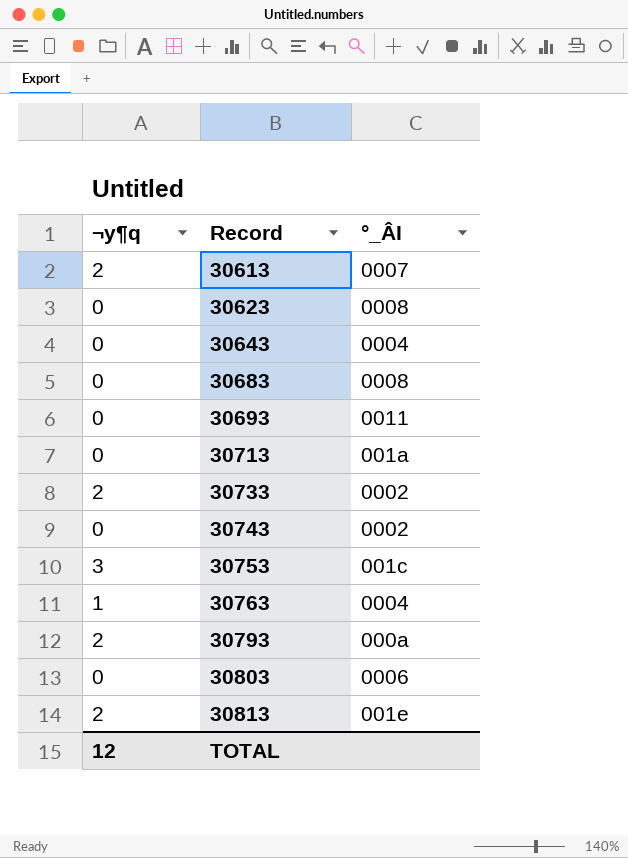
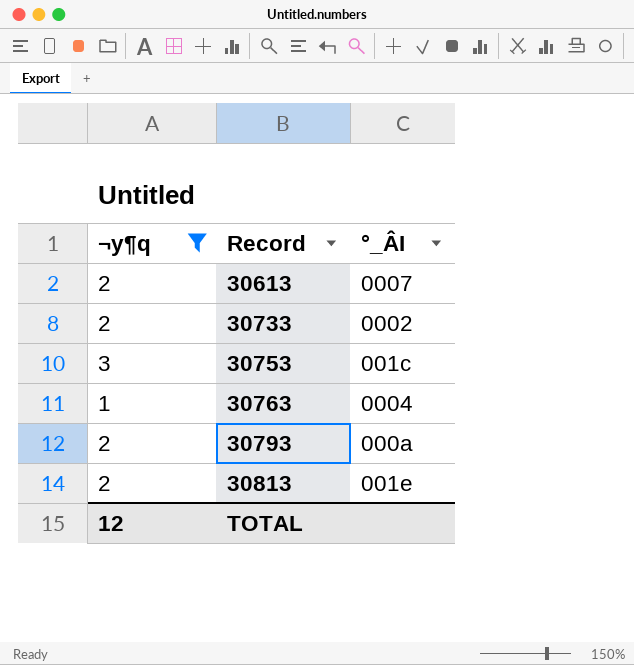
filter: none -> ¬y¶q != 0

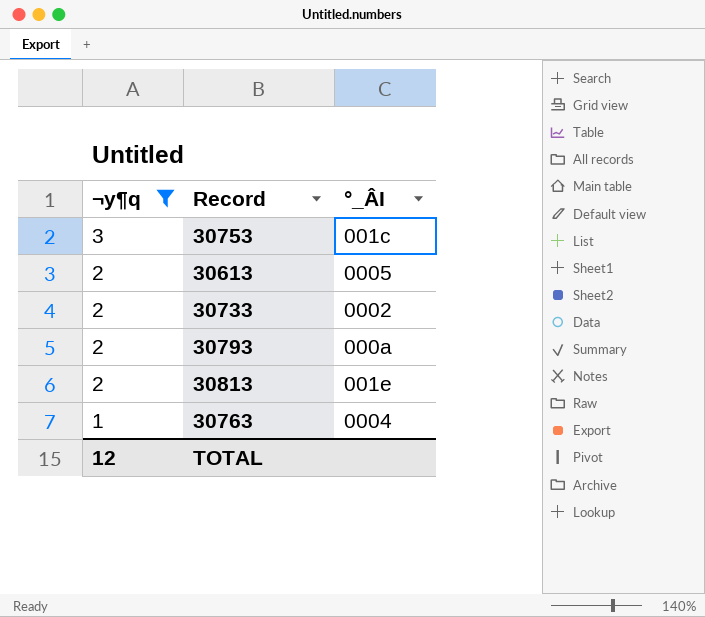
row order: Record ascending -> ¬y¶q descending
30613 | °_ÂI: 0007 -> 0005

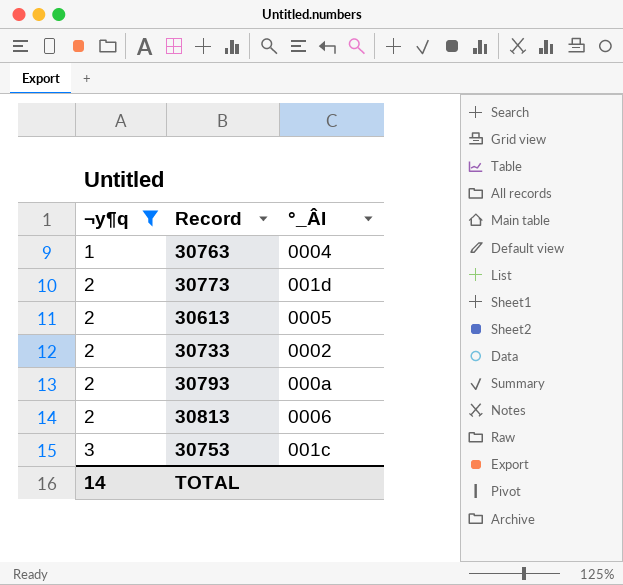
row order: ¬y¶q descending -> ¬y¶q ascending
row 30773: none -> 2 | 001d
30813 | °_ÂI: 001e -> 0006
TOTAL | ¬y¶q: 12 -> 14

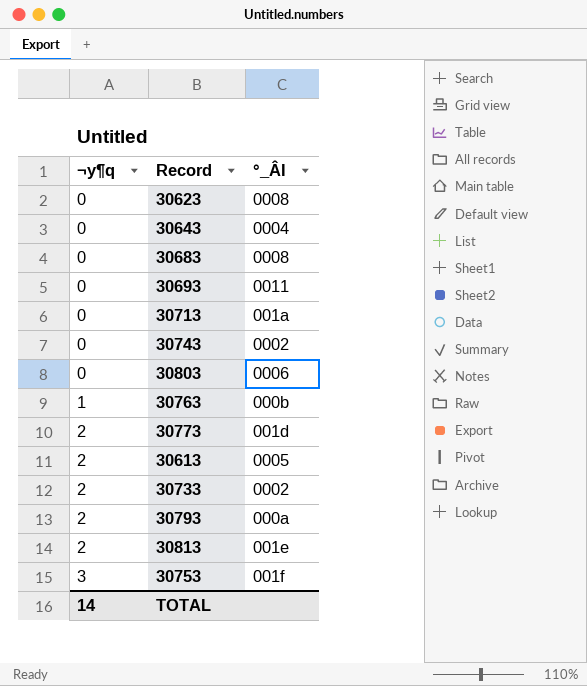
filter: ¬y¶q != 0 -> none
30763 | °_ÂI: 0004 -> 000b
30813 | °_ÂI: 0006 -> 001e
30753 | °_ÂI: 001c -> 001f

